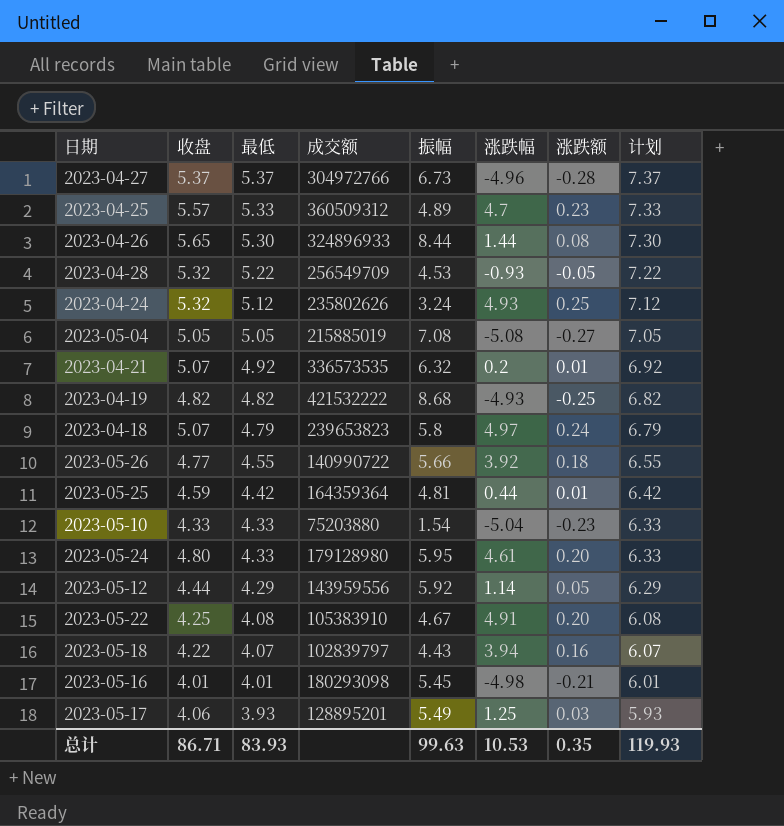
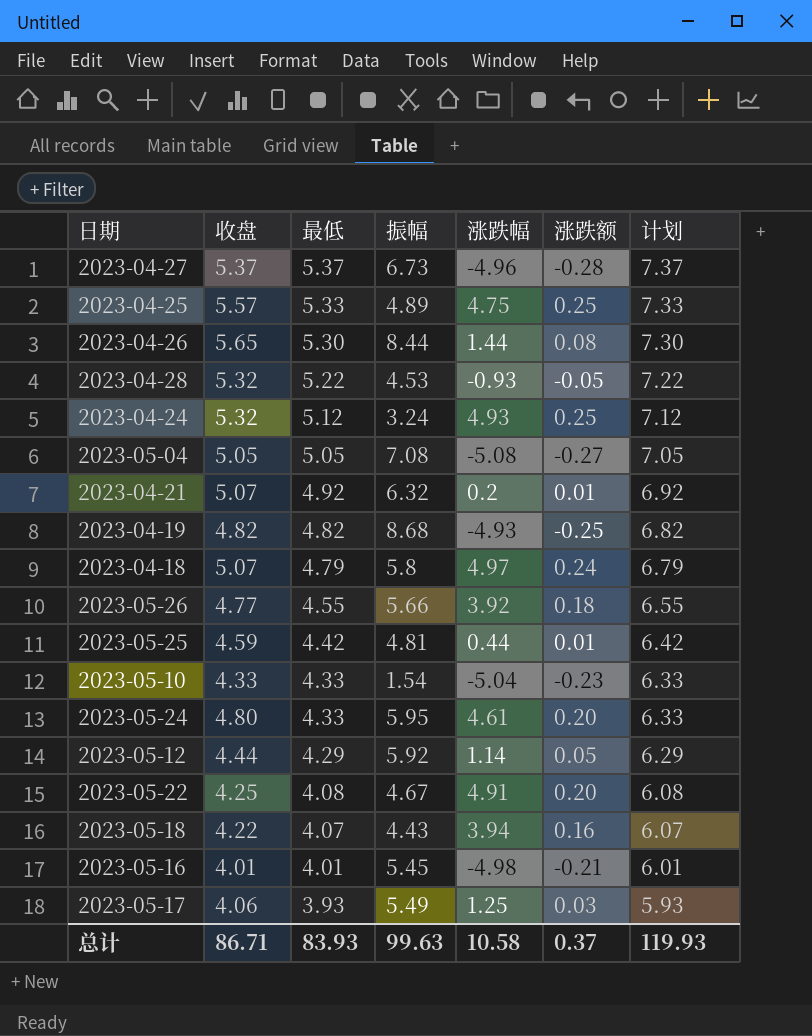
column 成交额 | position: 4 -> none
2023-04-25 | 涨跌幅: 4.7 -> 4.75
2023-04-25 | 涨跌额: 0.23 -> 0.25
总计 | 涨跌幅: 10.53 -> 10.58
总计 | 涨跌额: 0.35 -> 0.37

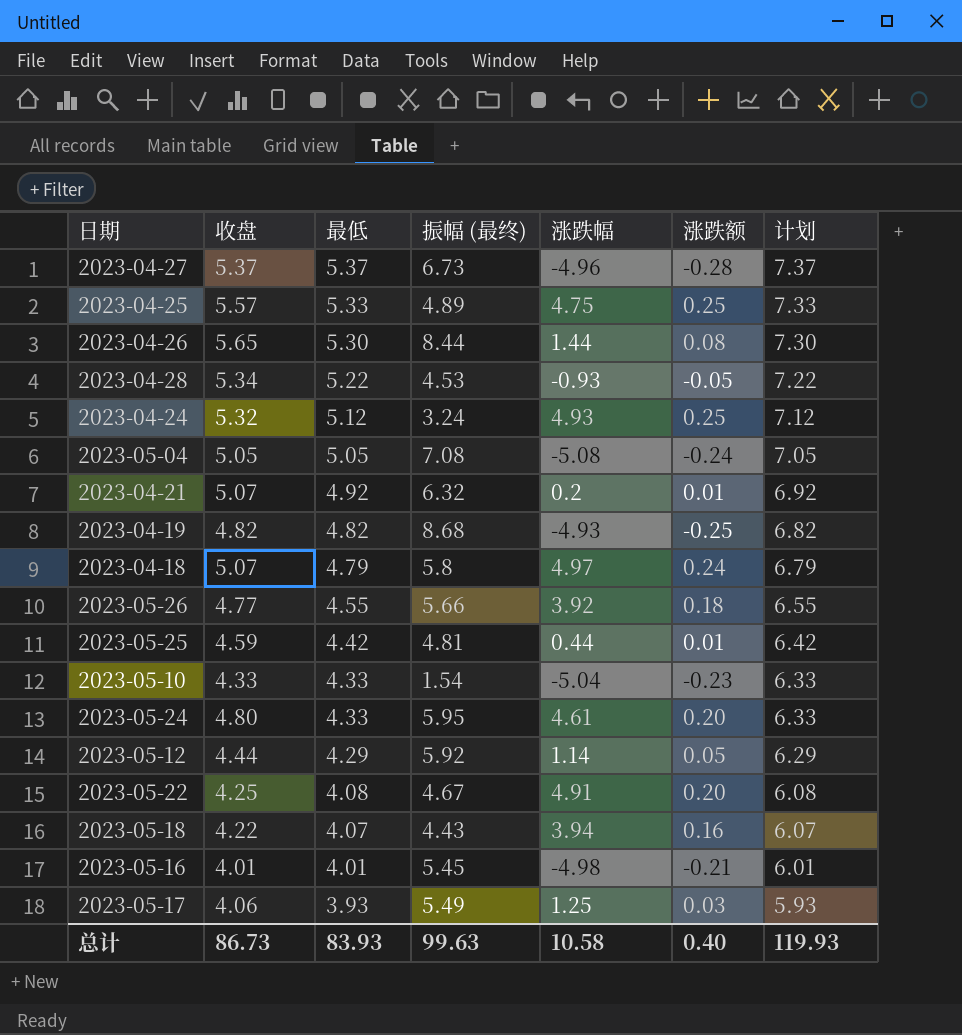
column name: 振幅 -> 振幅 (最终)
2023-04-28 | 收盘: 5.32 -> 5.34
2023-05-04 | 涨跌额: -0.27 -> -0.24
总计 | 收盘: 86.71 -> 86.73
总计 | 涨跌额: 0.37 -> 0.40

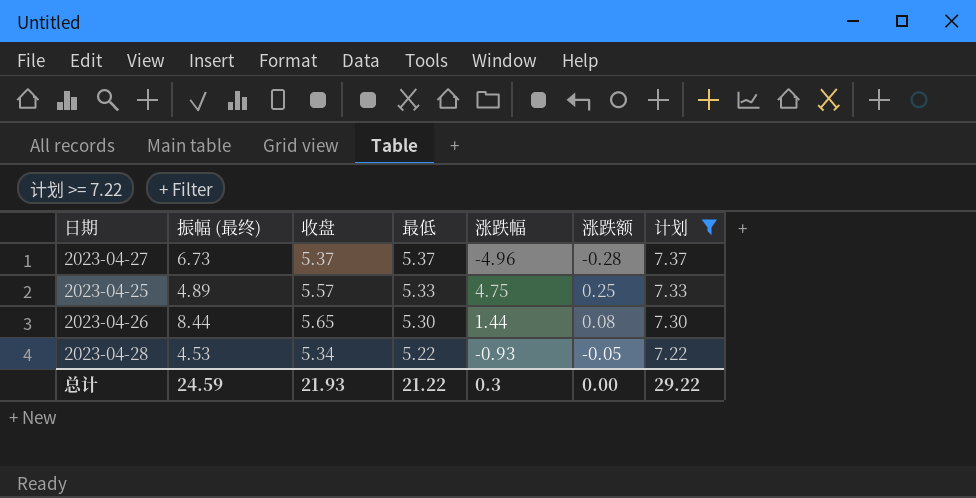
filter: none -> 计划 >= 7.22
column 振幅 (最终) | position: 4 -> 2
总计 | 振幅 (最终): 99.63 -> 24.59
总计 | 收盘: 86.73 -> 21.93
总计 | 最低: 83.93 -> 21.22
总计 | 涨跌幅: 10.58 -> 0.3
总计 | 涨跌额: 0.40 -> 0.00
总计 | 计划: 119.93 -> 29.22

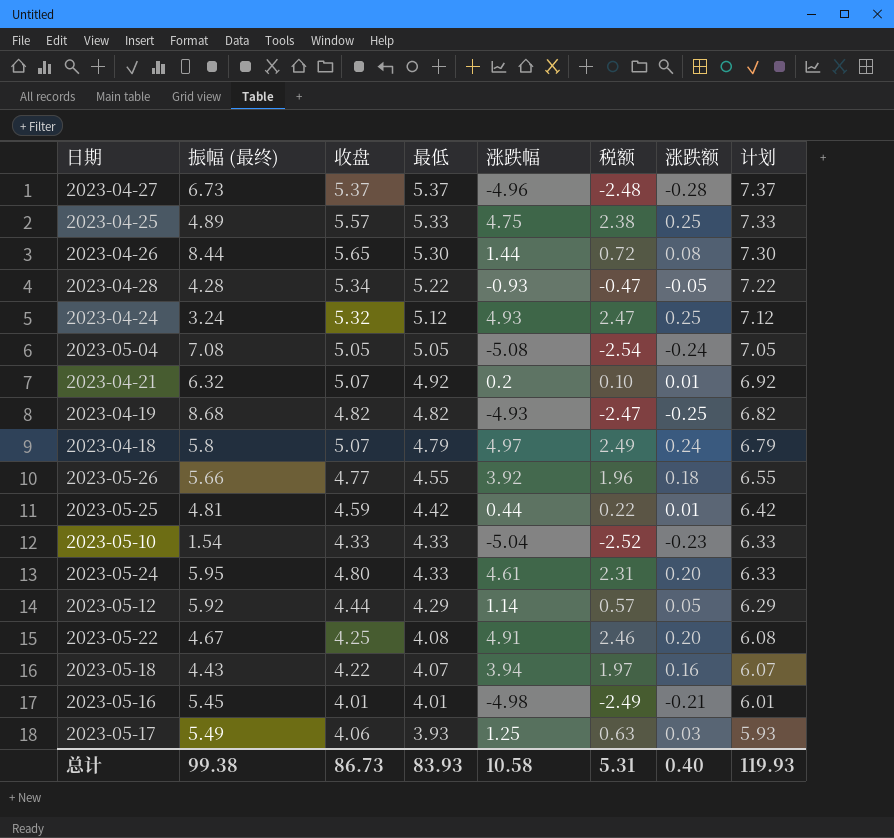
filter: 计划 >= 7.22 -> none
column 税额 | formula: none -> [涨跌幅] * 0.5
2023-04-28 | 振幅 (最终): 4.53 -> 4.28
总计 | 振幅 (最终): 24.59 -> 99.38
总计 | 收盘: 21.93 -> 86.73
总计 | 最低: 21.22 -> 83.93
总计 | 涨跌幅: 0.3 -> 10.58
总计 | 涨跌额: 0.00 -> 0.40
总计 | 计划: 29.22 -> 119.93

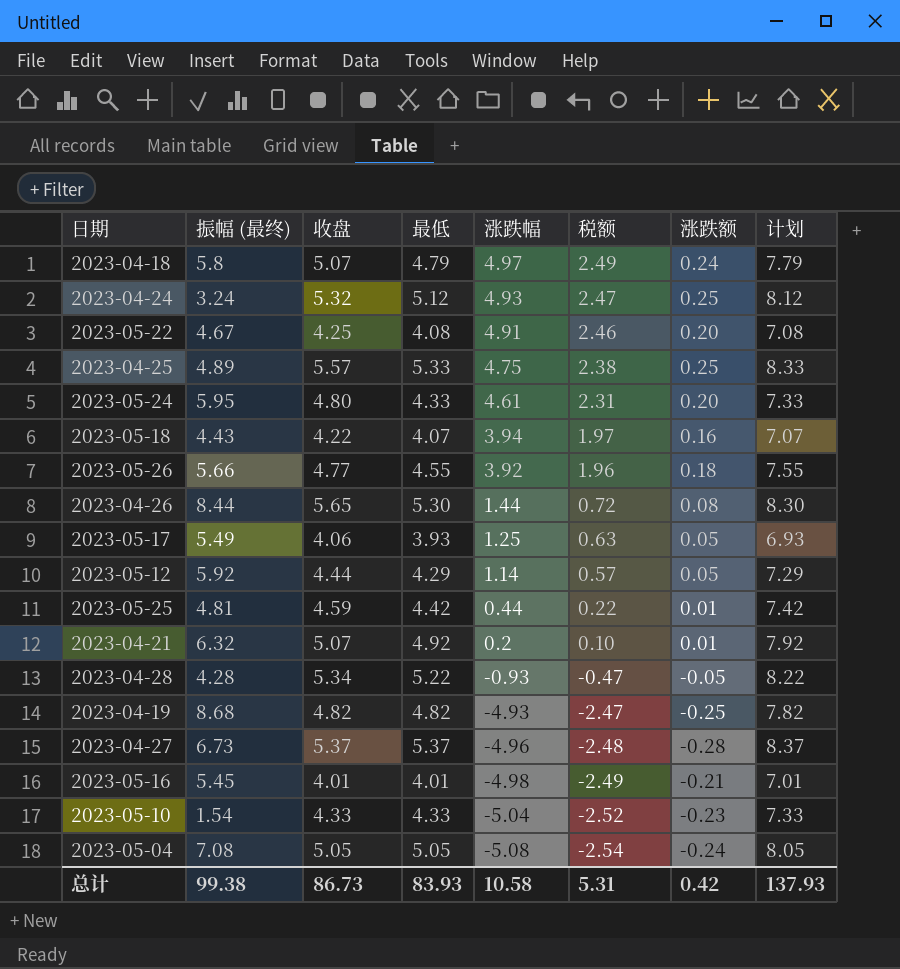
row order: 最低 descending -> 涨跌幅 descending
column 计划 | formula: [最低] + 2 -> [最低] + 3
2023-05-17 | 涨跌额: 0.03 -> 0.05
总计 | 涨跌额: 0.40 -> 0.42
总计 | 计划: 119.93 -> 137.93

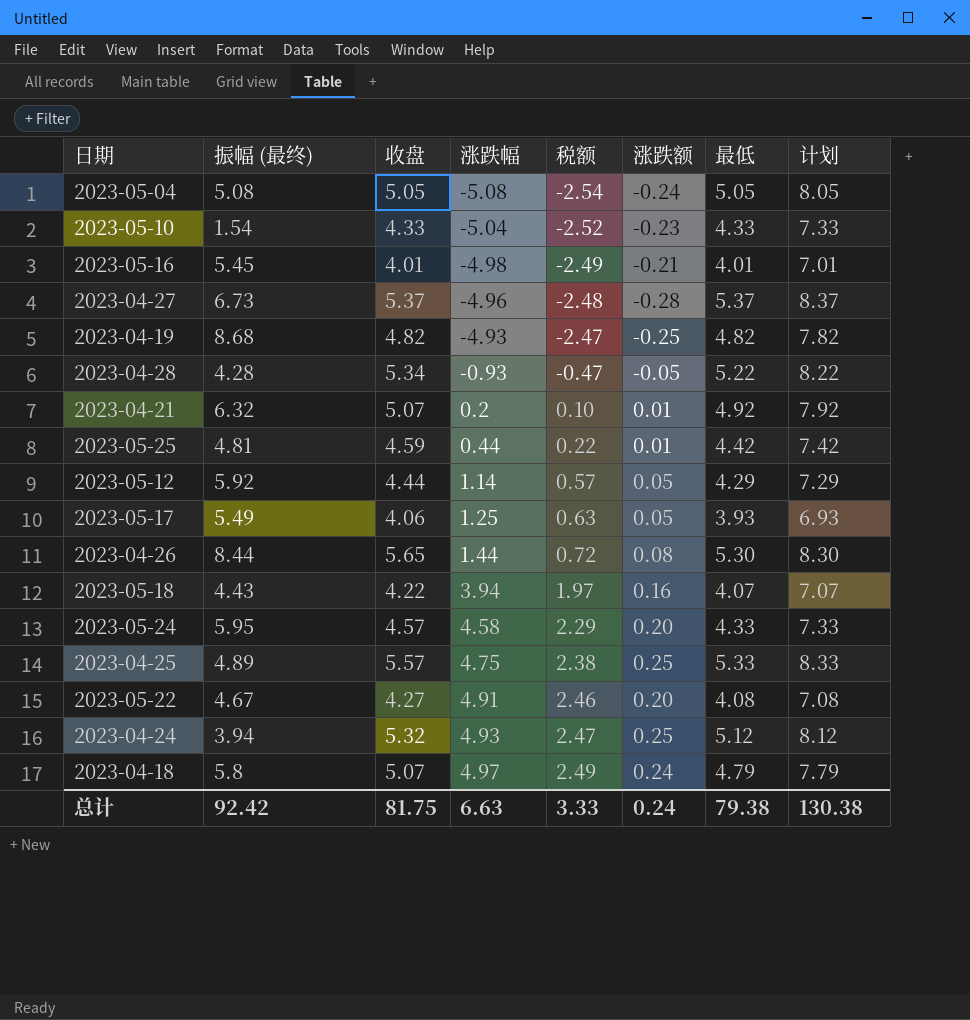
row order: 涨跌幅 descending -> 涨跌幅 ascending
column 最低 | position: 4 -> 7
row 2023-05-26: 5.66 | 4.77 | 4.55 | 3.92 | 1.96 | 0.18 | 7.55 -> none
2023-05-04 | 振幅 (最终): 7.08 -> 5.08
2023-05-24 | 收盘: 4.80 -> 4.57
2023-05-24 | 涨跌幅: 4.61 -> 4.58
2023-05-24 | 税额: 2.31 -> 2.29
2023-05-22 | 收盘: 4.25 -> 4.27
2023-04-24 | 振幅 (最终): 3.24 -> 3.94
总计 | 振幅 (最终): 99.38 -> 92.42
总计 | 收盘: 86.73 -> 81.75
总计 | 涨跌幅: 10.58 -> 6.63
总计 | 税额: 5.31 -> 3.33
总计 | 涨跌额: 0.42 -> 0.24
总计 | 最低: 83.93 -> 79.38
总计 | 计划: 137.93 -> 130.38

